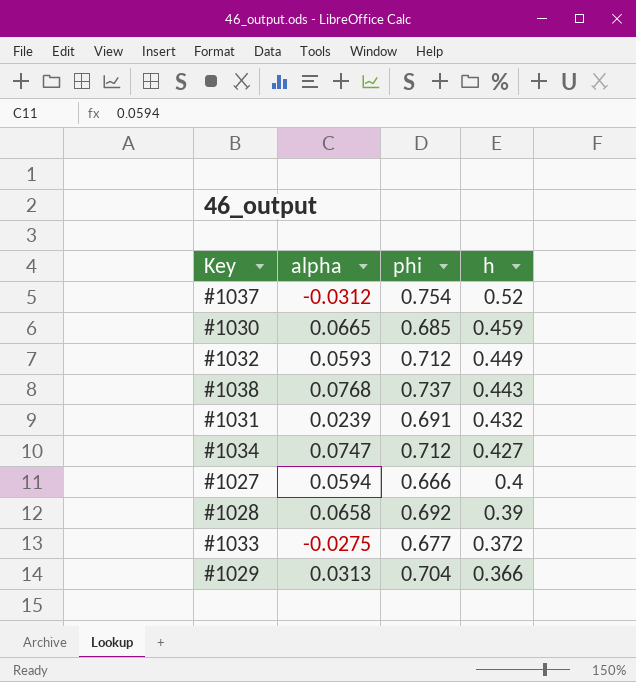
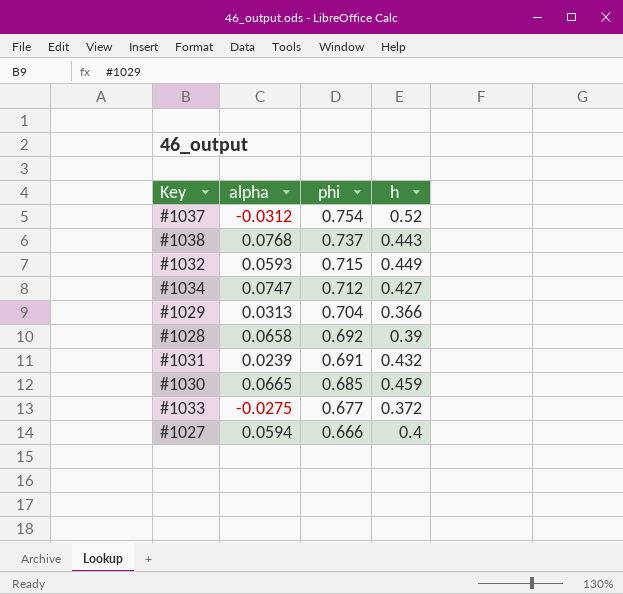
row order: h descending -> phi descending
#1032 | phi: 0.712 -> 0.715

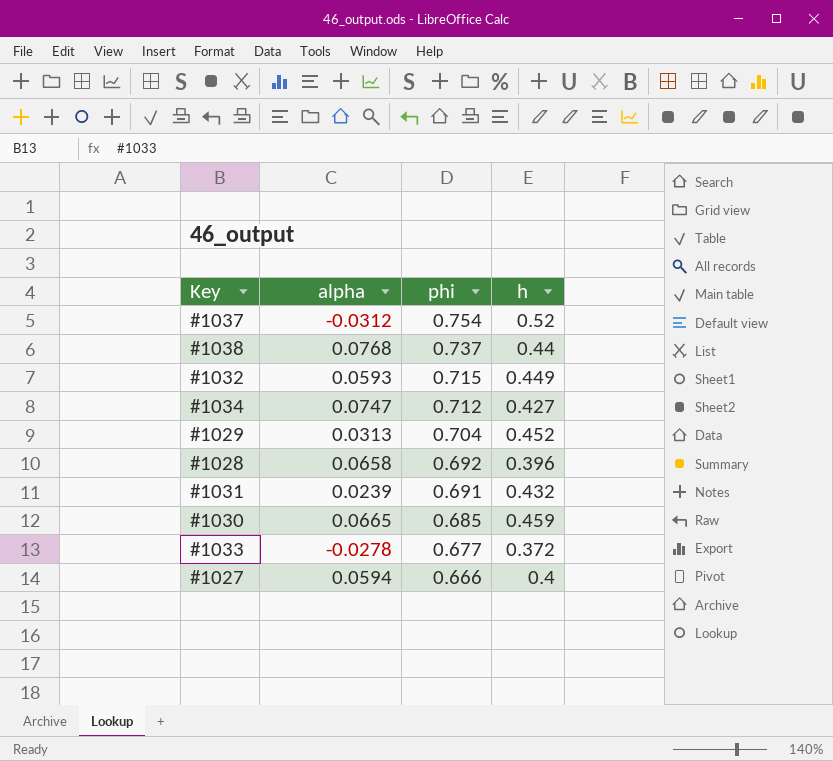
#1038 | h: 0.443 -> 0.44
#1029 | h: 0.366 -> 0.452
#1028 | h: 0.39 -> 0.396
#1033 | alpha: -0.0275 -> -0.0278

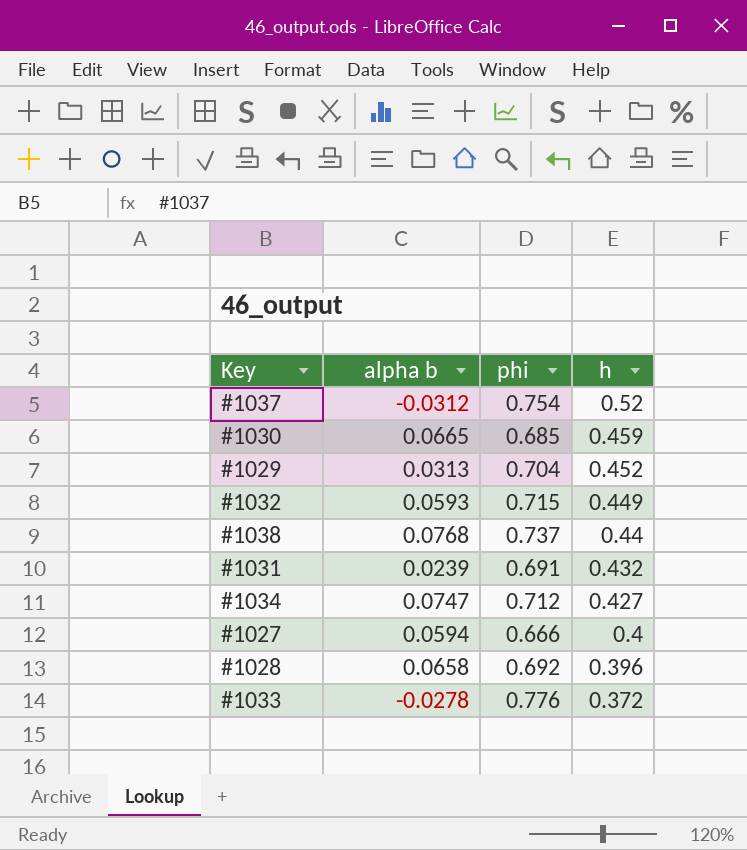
row order: phi descending -> h descending
column name: alpha -> alpha b
#1033 | phi: 0.677 -> 0.776

